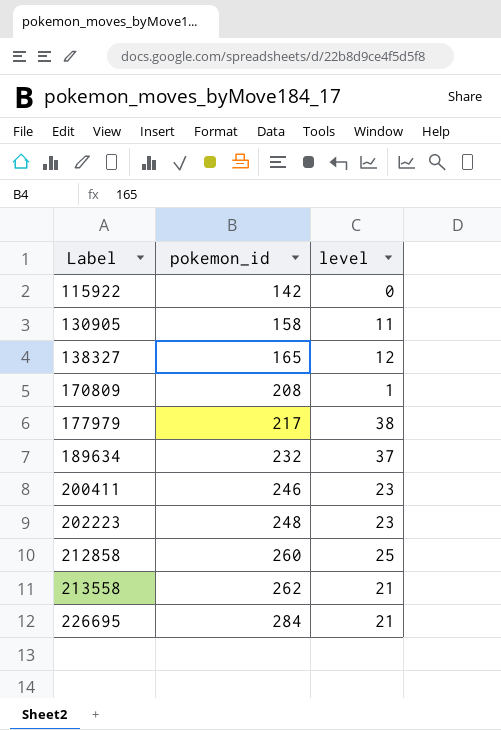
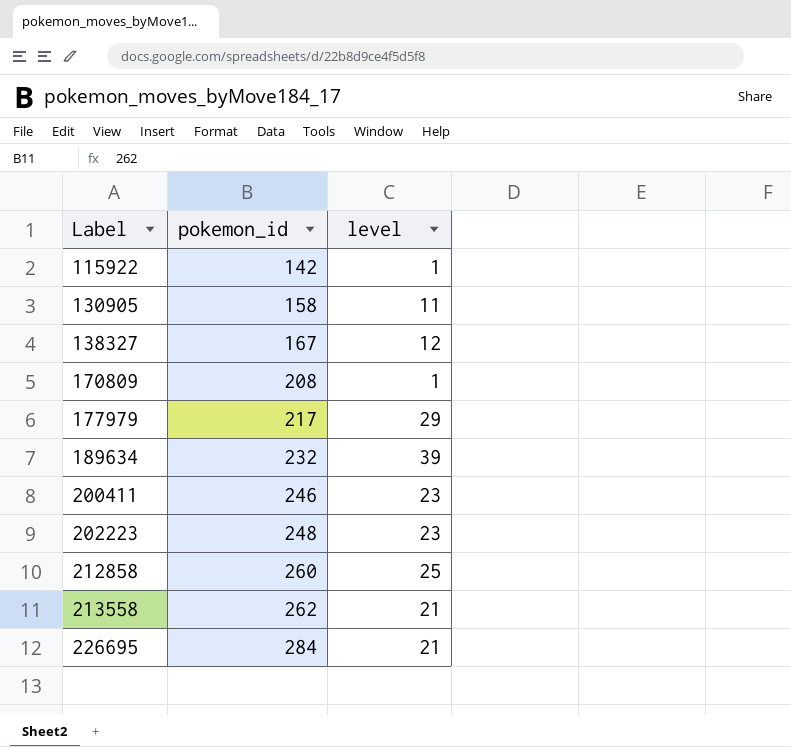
115922 | level: 0 -> 1
138327 | pokemon_id: 165 -> 167
177979 | level: 38 -> 29
189634 | level: 37 -> 39

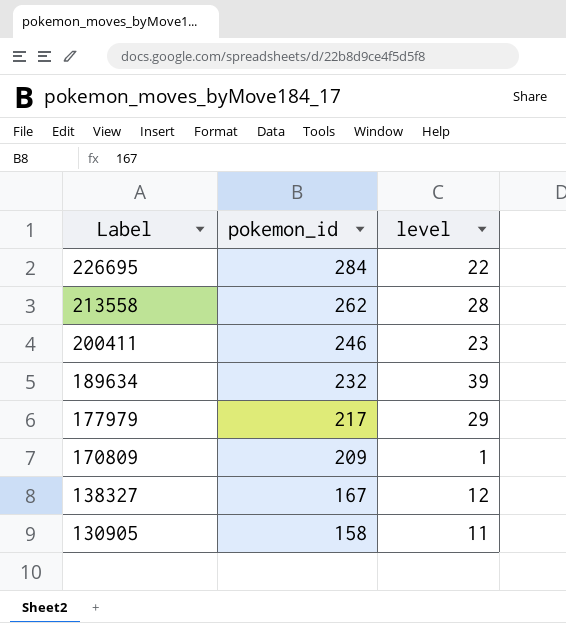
row order: Label ascending -> Label descending
row 115922: 142 | 1 -> none
row 202223: 248 | 23 -> none
row 212858: 260 | 25 -> none
226695 | level: 21 -> 22
213558 | level: 21 -> 28
170809 | pokemon_id: 208 -> 209

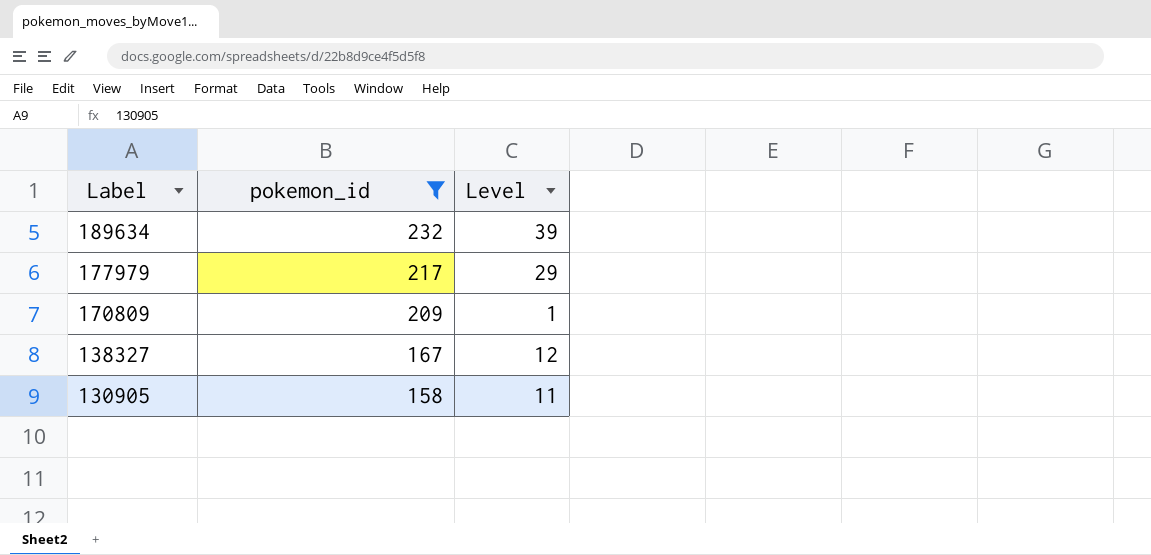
filter: none -> pokemon_id <= 232
column name: level -> Level

